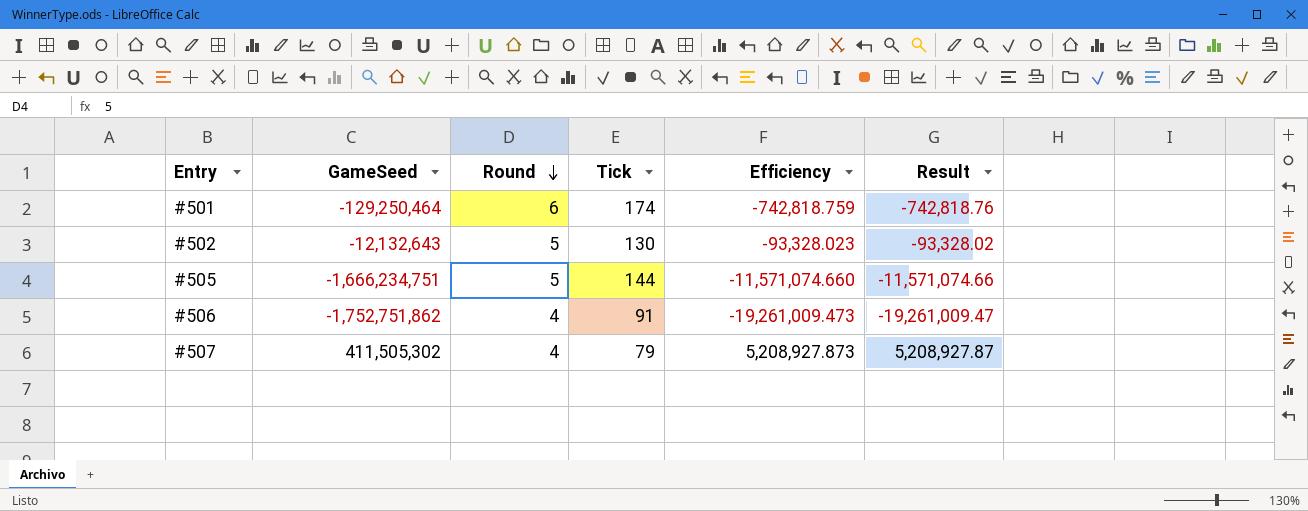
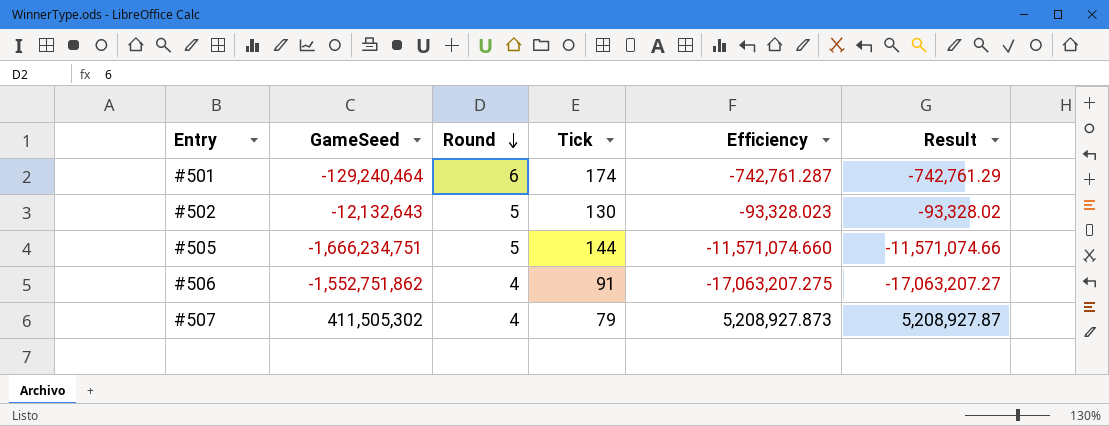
#501 | GameSeed: -129,250,464 -> -129,240,464
#501 | Efficiency: -742,818.759 -> -742,761.287
#501 | Result: -742,818.76 -> -742,761.29
#506 | GameSeed: -1,752,751,862 -> -1,552,751,862
#506 | Efficiency: -19,261,009.473 -> -17,063,207.275
#506 | Result: -19,261,009.47 -> -17,063,207.27

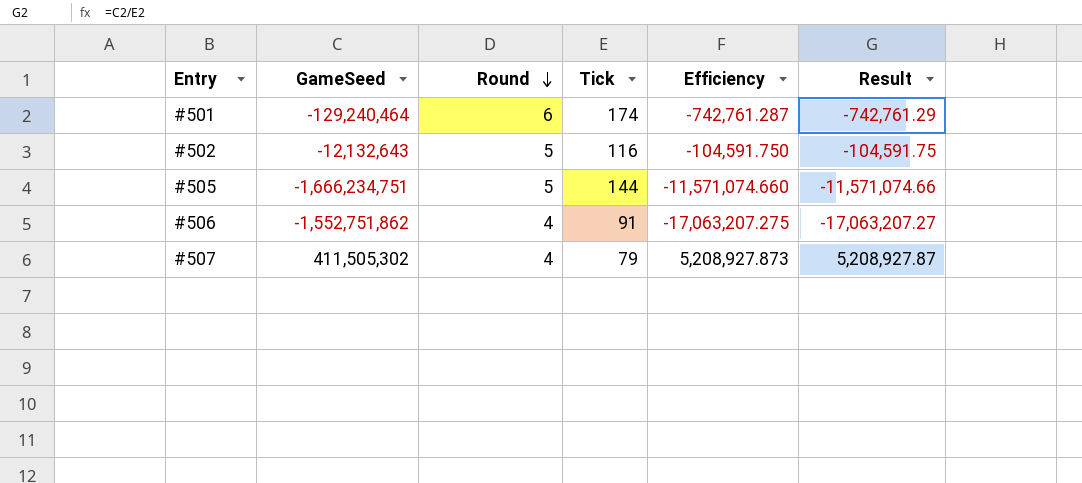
#502 | Tick: 130 -> 116
#502 | Efficiency: -93,328.023 -> -104,591.750
#502 | Result: -93,328.02 -> -104,591.75

